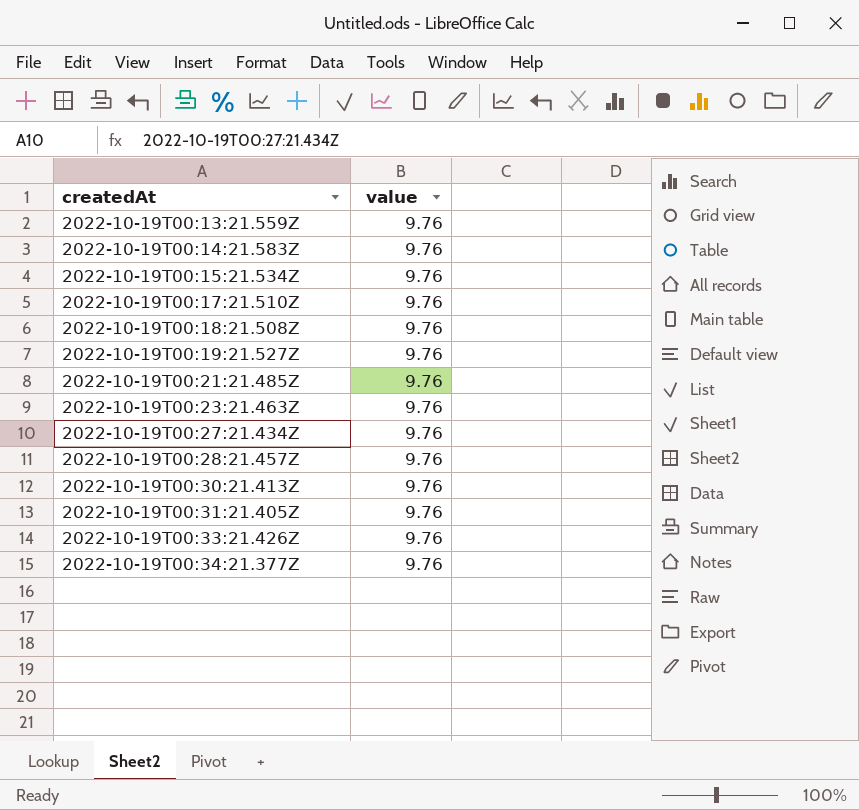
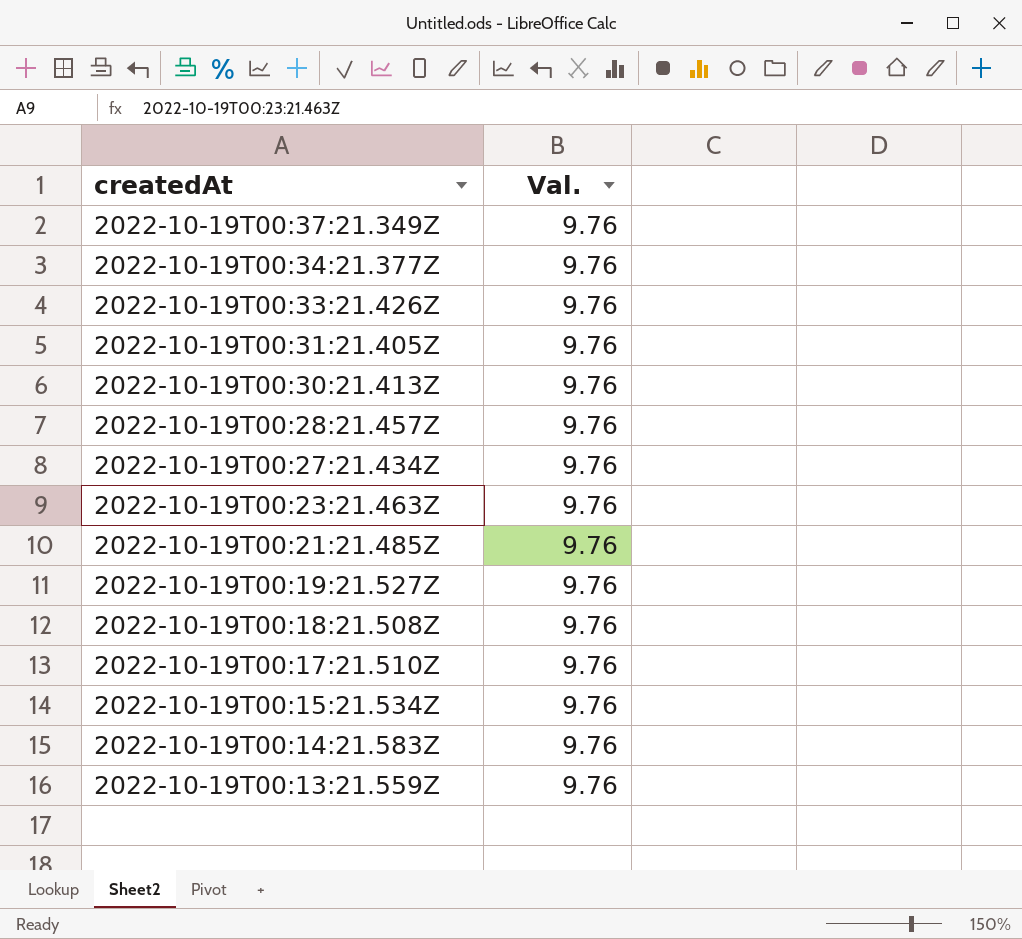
row order: createdAt ascending -> createdAt descending
column name: value -> Val.
row 2022-10-19T00:37:21.349Z: none -> 9.76

